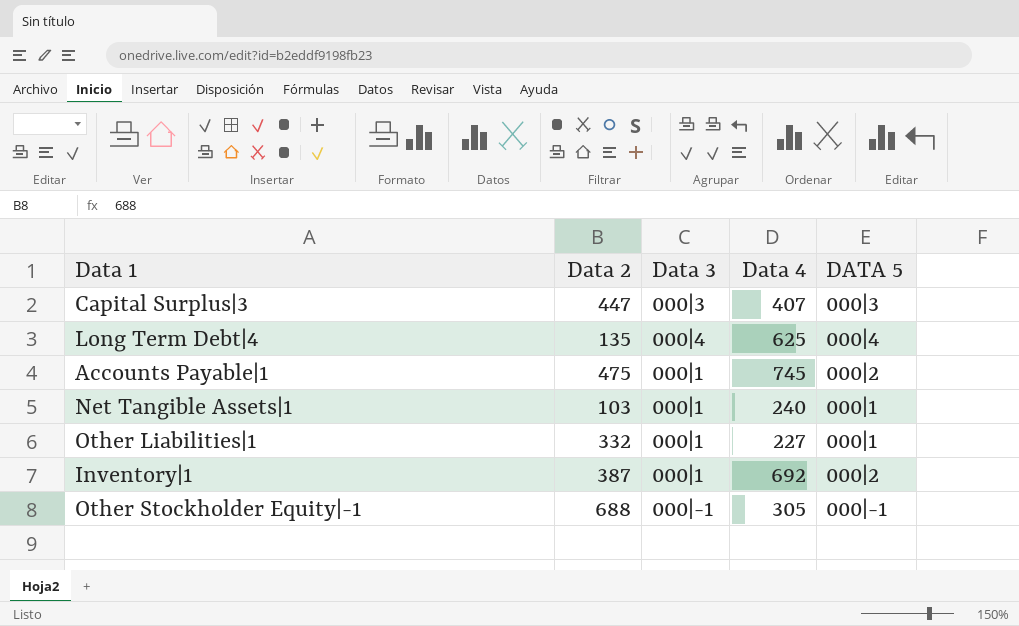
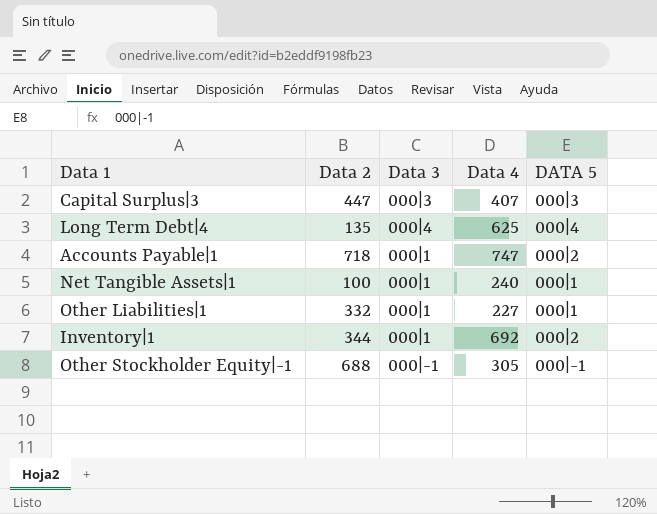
Accounts Payable|1 | Data 2: 475 -> 718
Accounts Payable|1 | Data 4: 745 -> 747
Net Tangible Assets|1 | Data 2: 103 -> 100
Inventory|1 | Data 2: 387 -> 344

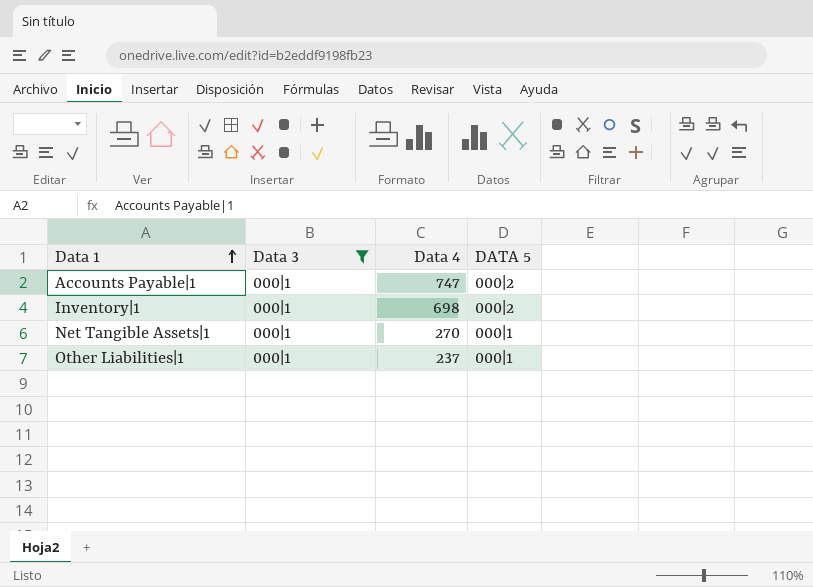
filter: none -> Data 3 = 000|1
row order: none -> Data 1 ascending
column Data 2 | position: 2 -> none
Inventory|1 | Data 4: 692 -> 698
Net Tangible Assets|1 | Data 4: 240 -> 270
Other Liabilities|1 | Data 4: 227 -> 237

